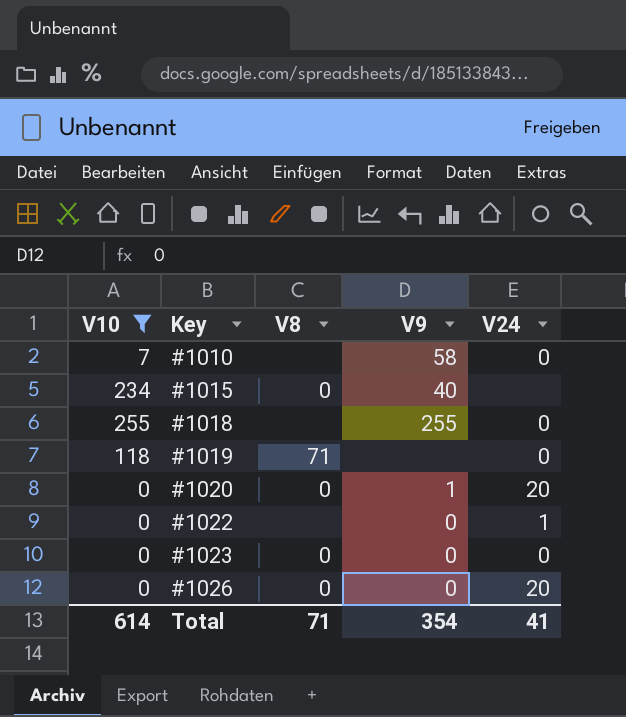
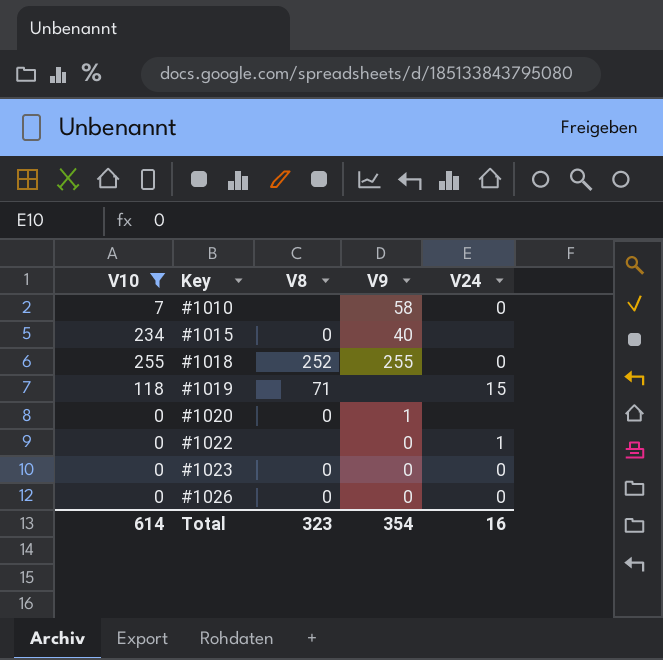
#1018 | V8: none -> 252
#1019 | V24: 0 -> 15
#1020 | V24: 20 -> none
#1026 | V24: 20 -> 0
Total | V8: 71 -> 323
Total | V24: 41 -> 16

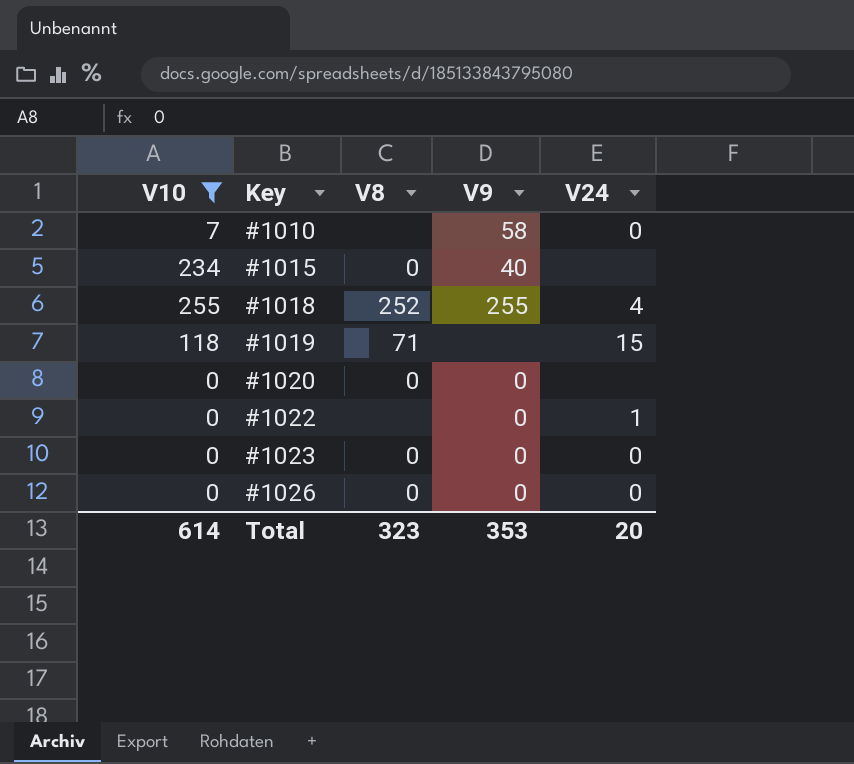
#1018 | V24: 0 -> 4
#1020 | V9: 1 -> 0
Total | V9: 354 -> 353
Total | V24: 16 -> 20

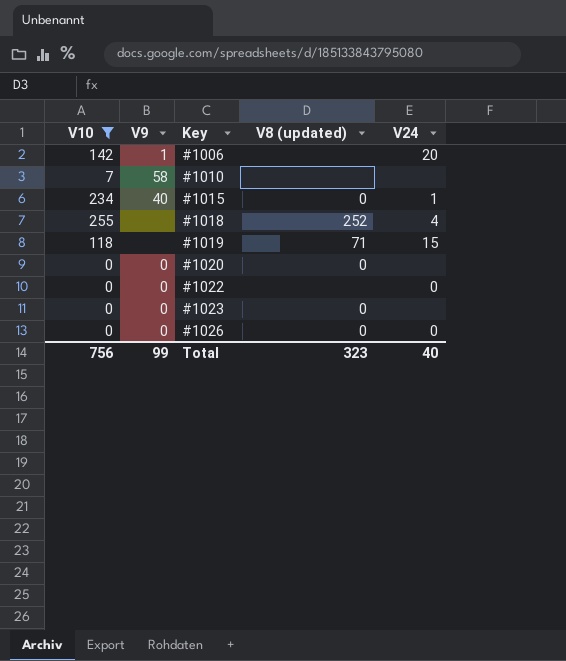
column V9 | position: 4 -> 2
column name: V8 -> V8 (updated)
row #1006: none -> 142 | 1 | none | 20
#1010 | V24: 0 -> none
#1015 | V24: none -> 1
#1018 | V9: 255 -> none
#1022 | V24: 1 -> 0
#1023 | V24: 0 -> none
Total | V10: 614 -> 756
Total | V9: 353 -> 99
Total | V24: 20 -> 40

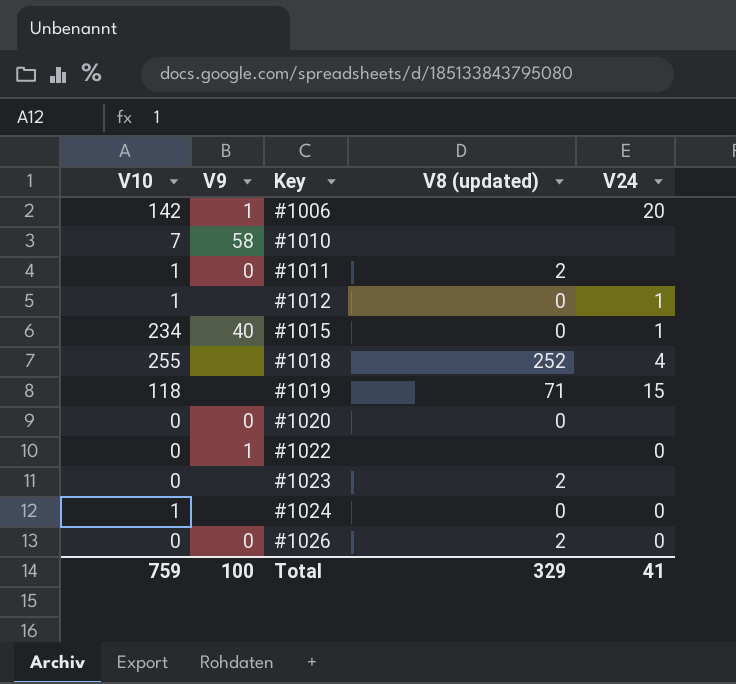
filter: V10 != 1 -> none
#1022 | V9: 0 -> 1
#1023 | V9: 0 -> none
#1023 | V8 (updated): 0 -> 2
#1026 | V8 (updated): 0 -> 2
Total | V10: 756 -> 759
Total | V9: 99 -> 100
Total | V8 (updated): 323 -> 329
Total | V24: 40 -> 41

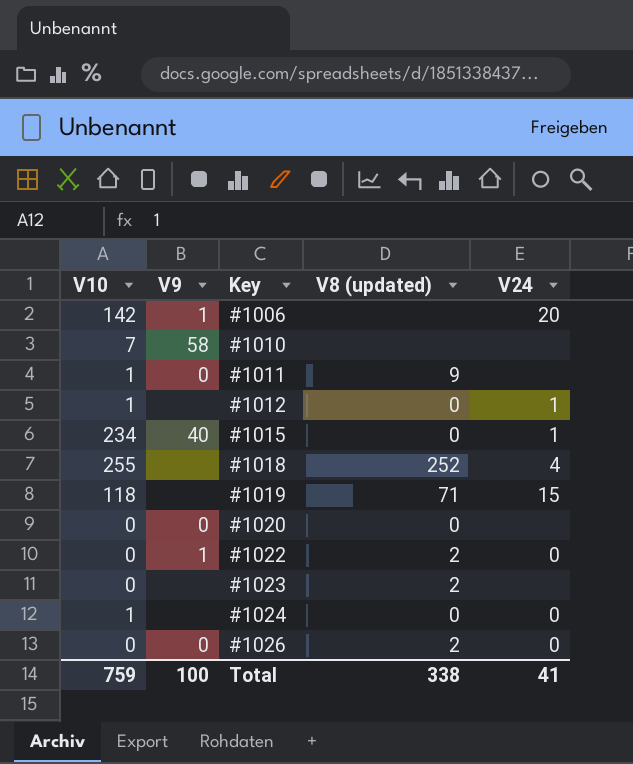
#1011 | V8 (updated): 2 -> 9
#1022 | V8 (updated): none -> 2
Total | V8 (updated): 329 -> 338

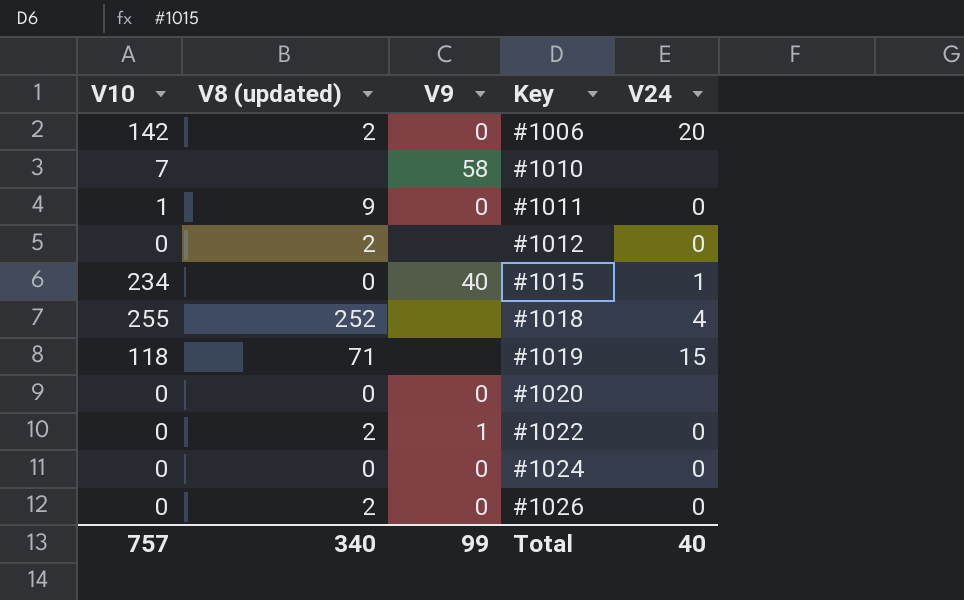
column V8 (updated) | position: 4 -> 2
row #1023: 0 | none | 2 | none -> none
#1006 | V8 (updated): none -> 2
#1006 | V9: 1 -> 0
#1011 | V24: none -> 0
#1012 | V10: 1 -> 0
#1012 | V8 (updated): 0 -> 2
#1012 | V24: 1 -> 0
#1024 | V10: 1 -> 0
#1024 | V9: none -> 0
Total | V10: 759 -> 757
Total | V8 (updated): 338 -> 340
Total | V9: 100 -> 99
Total | V24: 41 -> 40

